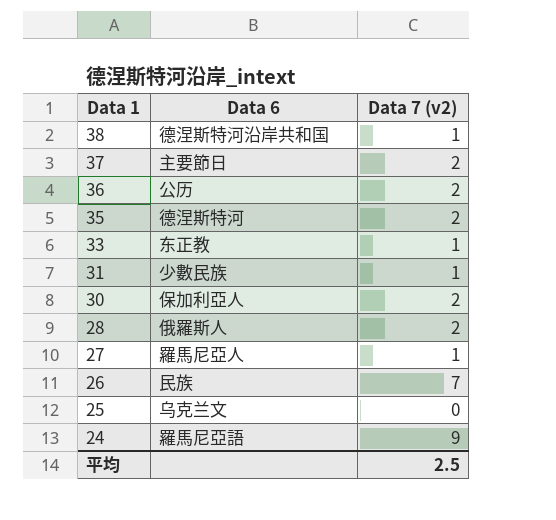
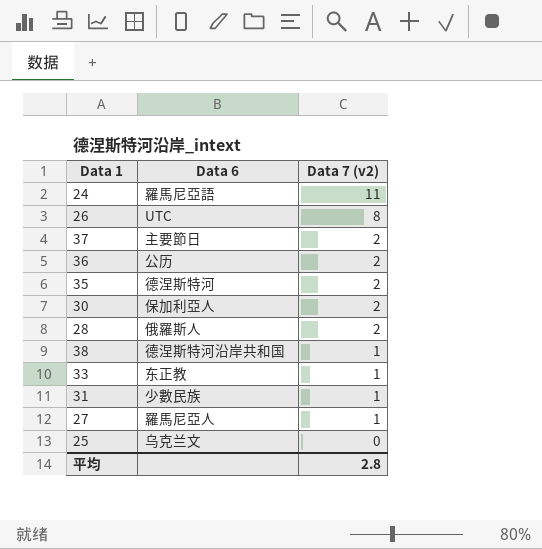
row order: Data 1 descending -> Data 7 (v2) descending
24 | Data 7 (v2): 9 -> 11
26 | Data 6: 民族 -> UTC
26 | Data 7 (v2): 7 -> 8
平均 | Data 7 (v2): 2.5 -> 2.8

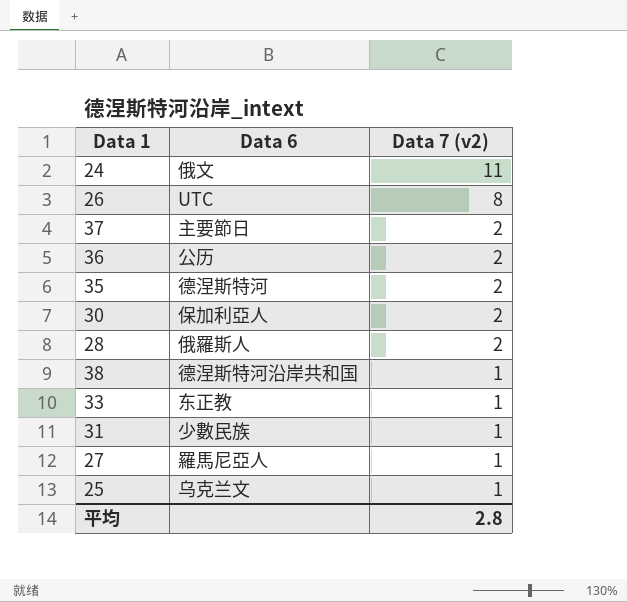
24 | Data 6: 羅馬尼亞語 -> 俄文
25 | Data 7 (v2): 0 -> 1

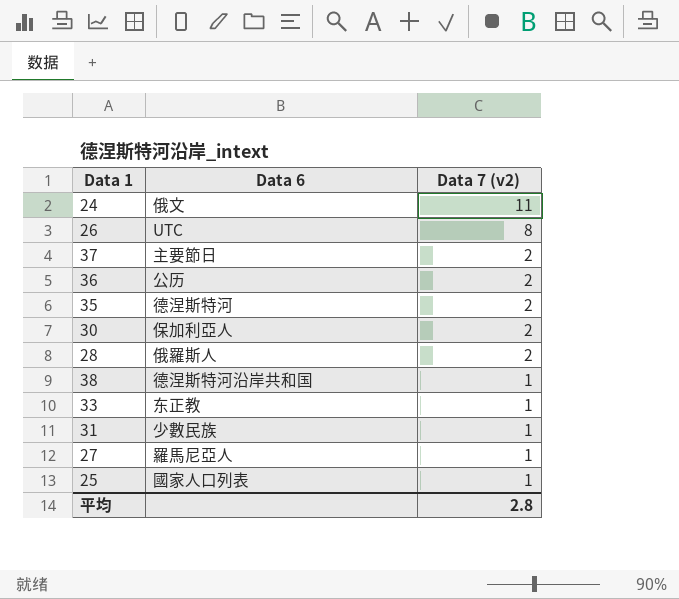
25 | Data 6: 乌克兰文 -> 國家人口列表

